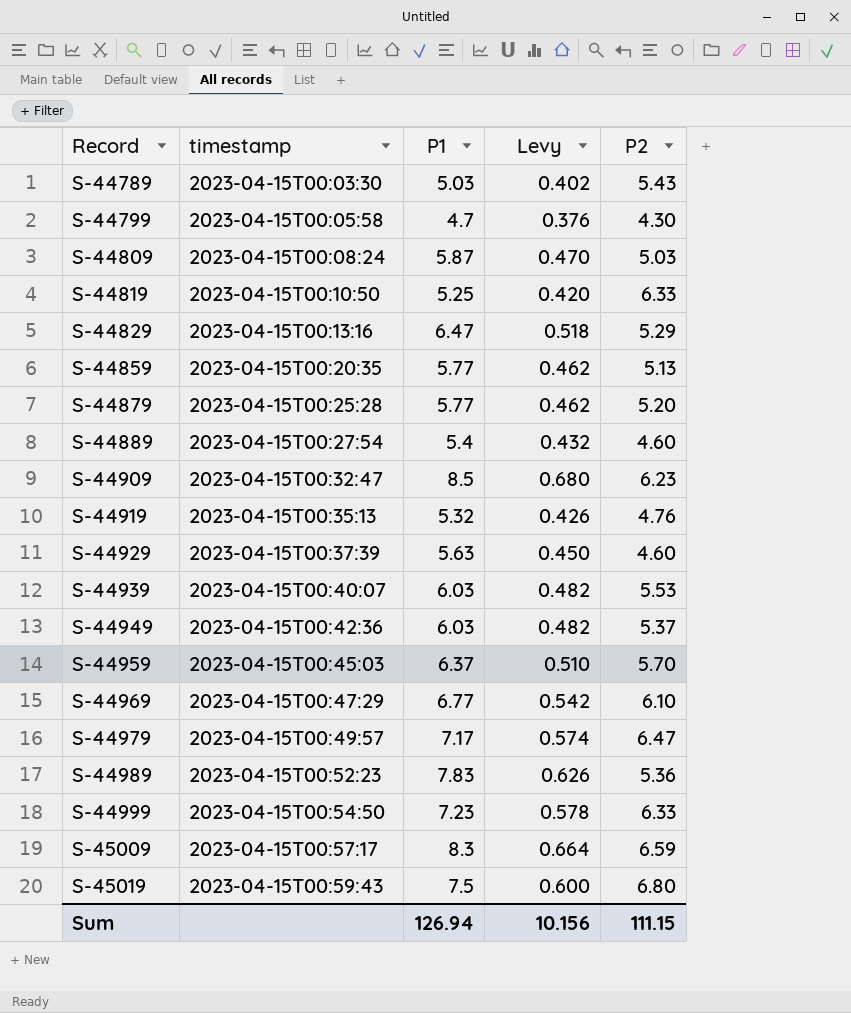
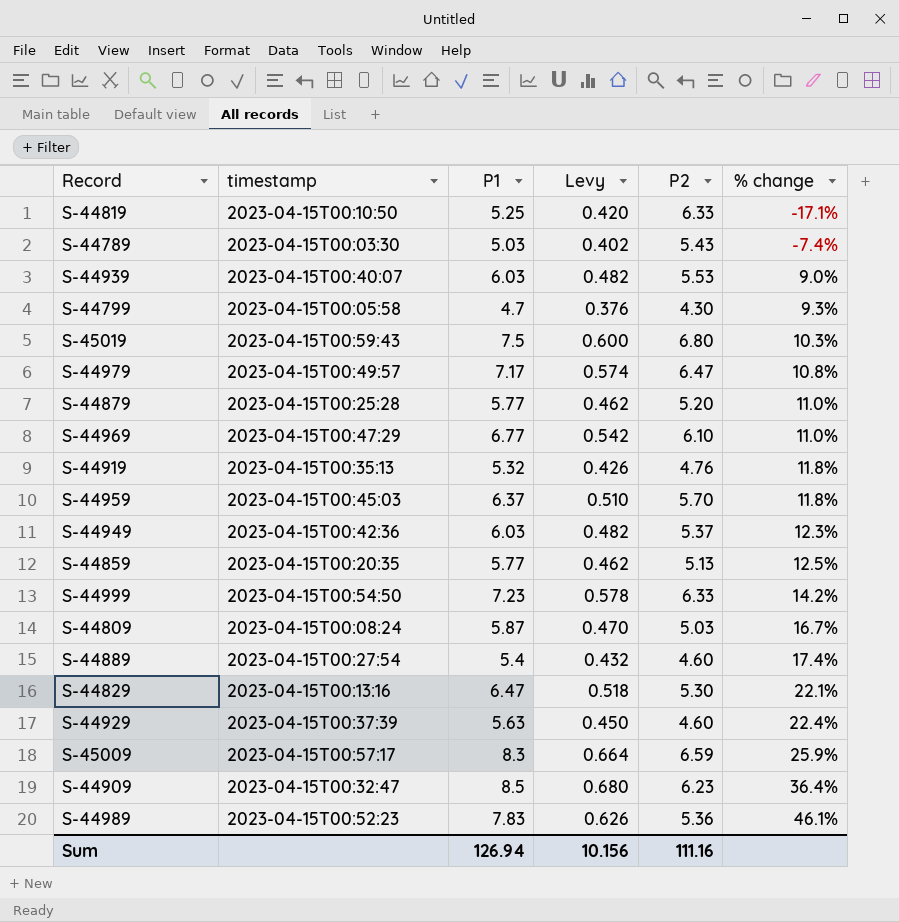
row order: Record ascending -> % change ascending
column % change | formula: none -> ([P1] - [P2]) / [P2]
S-44829 | P2: 5.29 -> 5.30
Sum | P2: 111.15 -> 111.16

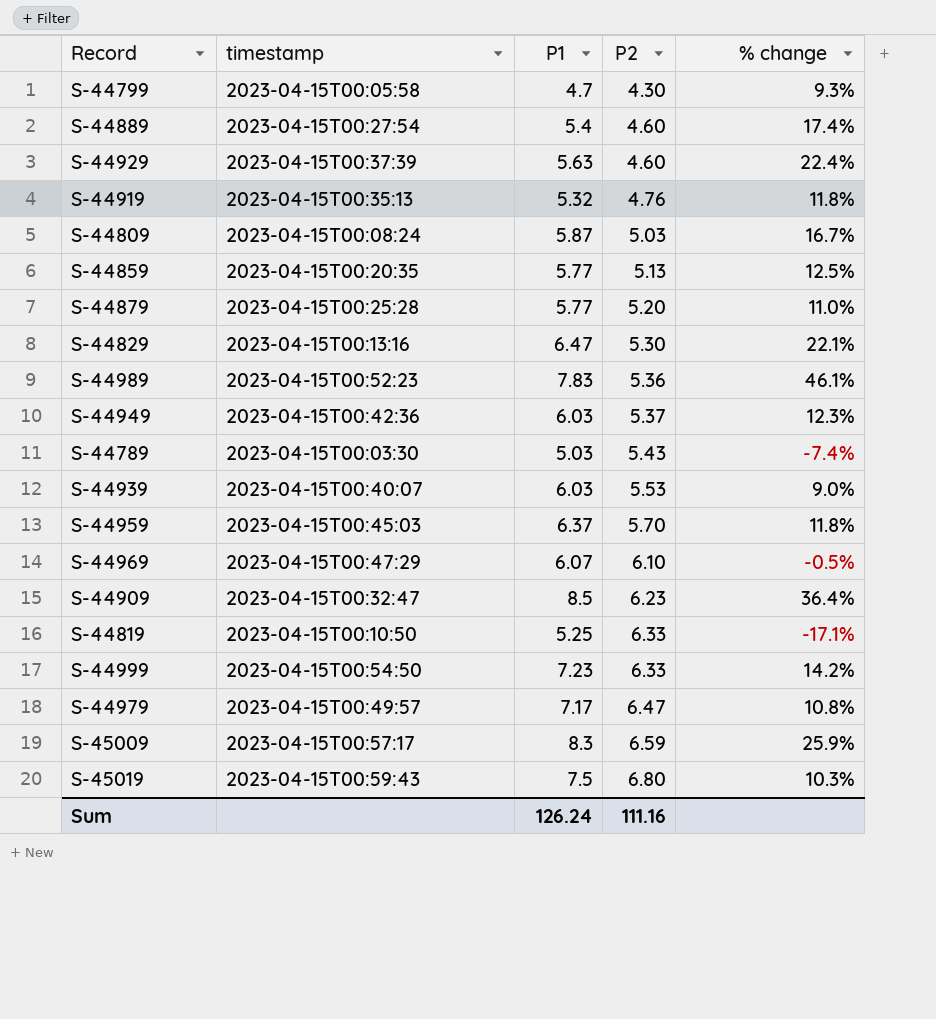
row order: % change ascending -> P2 ascending
column Levy | formula: [P1] * 0.08 -> none
S-44969 | P1: 6.77 -> 6.07
S-44969 | % change: 11.0% -> -0.5%
Sum | P1: 126.94 -> 126.24

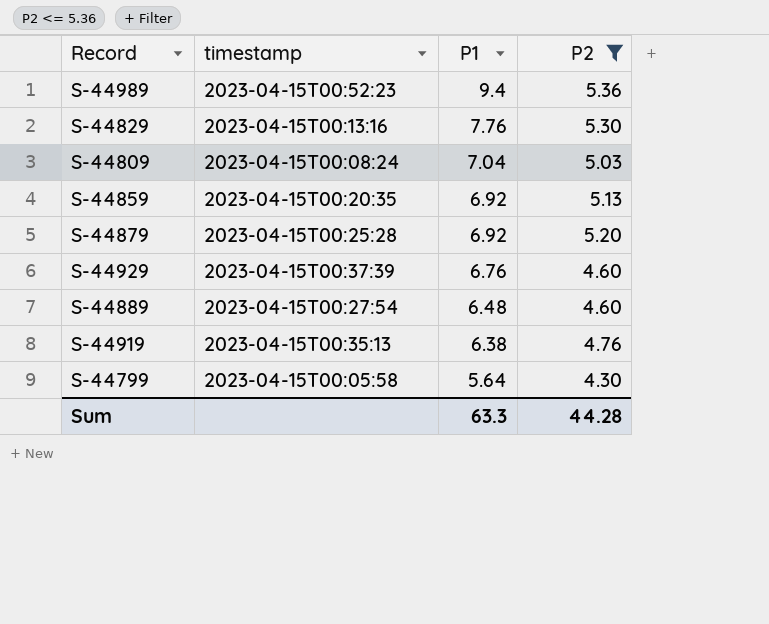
filter: none -> P2 <= 5.36
row order: P2 ascending -> P1 descending
column % change | formula: ([P1] - [P2]) / [P2] -> none
S-44989 | P1: 7.83 -> 9.4
S-44829 | P1: 6.47 -> 7.76
S-44809 | P1: 5.87 -> 7.04
S-44859 | P1: 5.77 -> 6.92
S-44879 | P1: 5.77 -> 6.92
S-44929 | P1: 5.63 -> 6.76
S-44889 | P1: 5.4 -> 6.48
S-44919 | P1: 5.32 -> 6.38
S-44799 | P1: 4.7 -> 5.64
Sum | P1: 126.24 -> 63.3
Sum | P2: 111.16 -> 44.28

